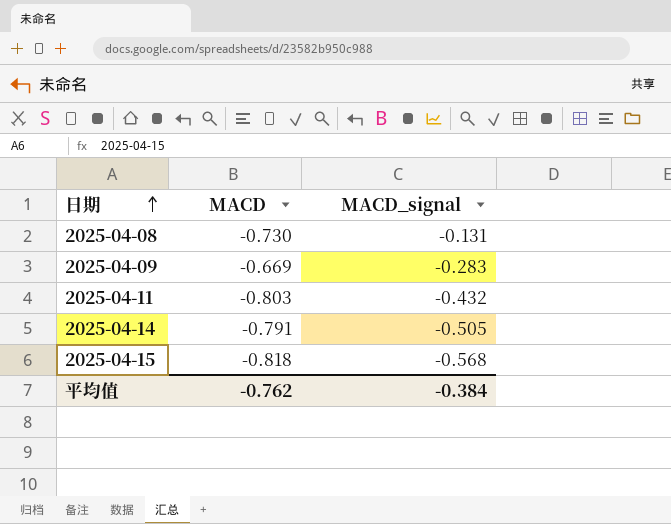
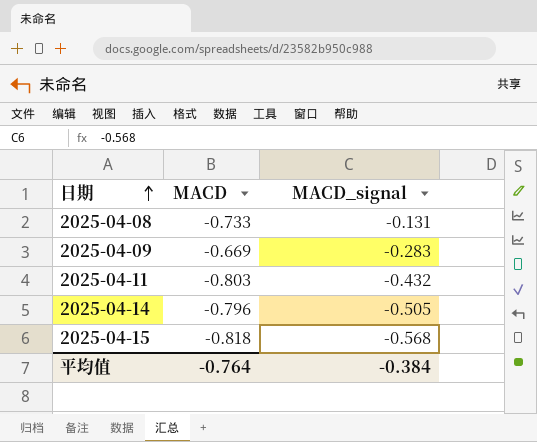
2025-04-08 | MACD: -0.730 -> -0.733
2025-04-14 | MACD: -0.791 -> -0.796
平均值 | MACD: -0.762 -> -0.764

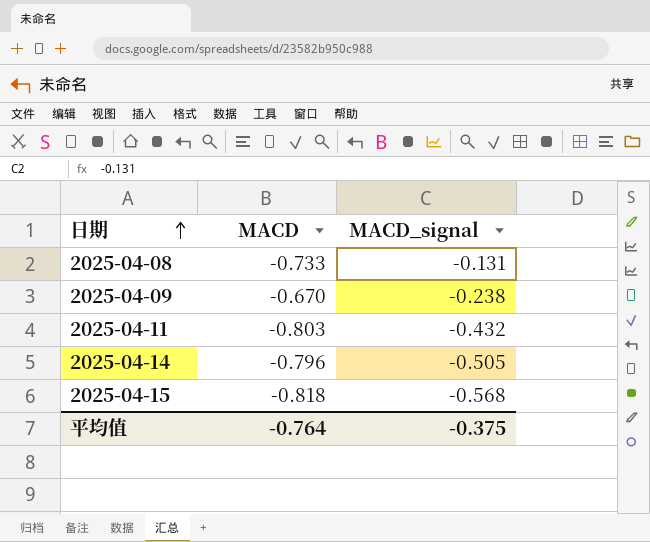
2025-04-09 | MACD: -0.669 -> -0.670
2025-04-09 | MACD_signal: -0.283 -> -0.238
平均值 | MACD_signal: -0.384 -> -0.375

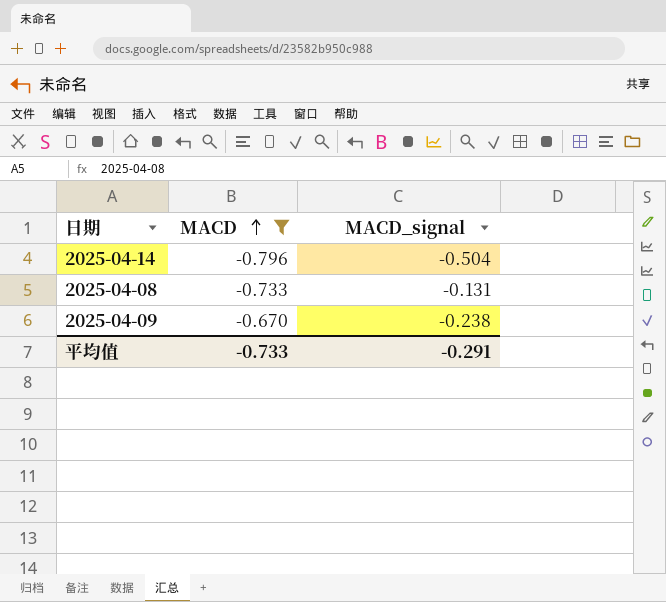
filter: none -> MACD >= -0.796
row order: 日期 ascending -> MACD ascending
2025-04-14 | MACD_signal: -0.505 -> -0.504
平均值 | MACD: -0.764 -> -0.733
平均值 | MACD_signal: -0.375 -> -0.291

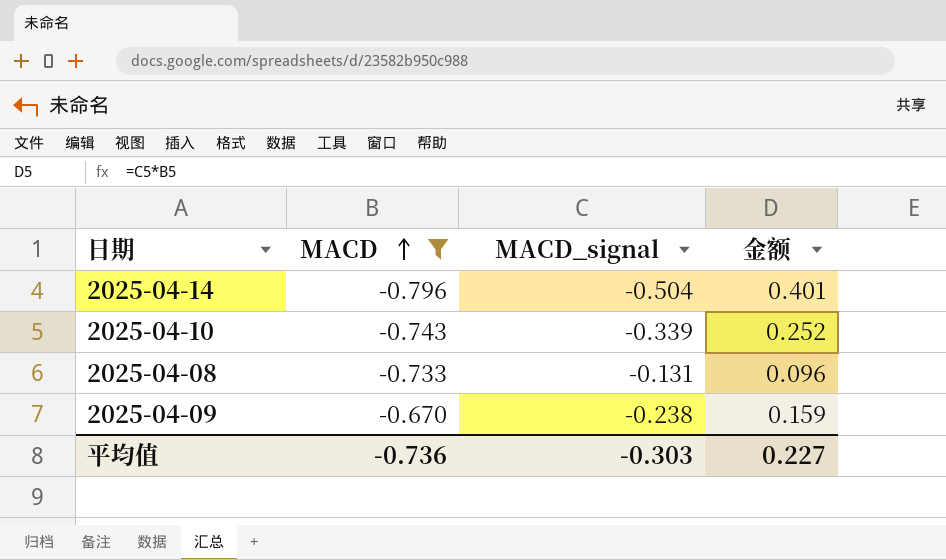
column 金额 | formula: none -> [MACD] * [MACD_signal]
row 2025-04-10: none -> -0.743 | -0.339 | 0.252
平均值 | MACD: -0.733 -> -0.736
平均值 | MACD_signal: -0.291 -> -0.303

